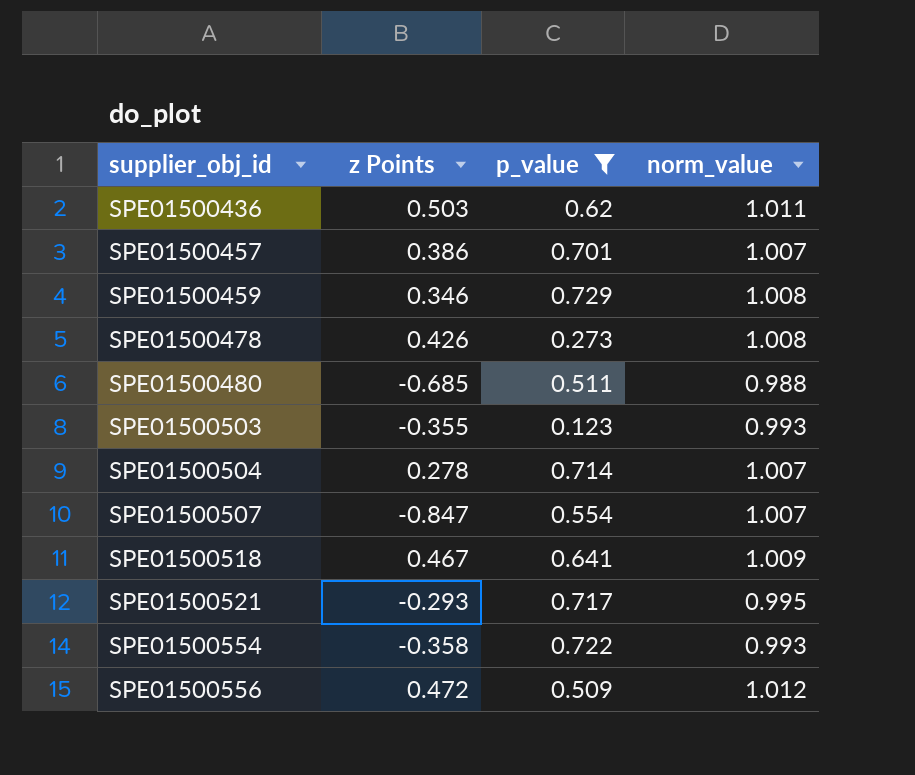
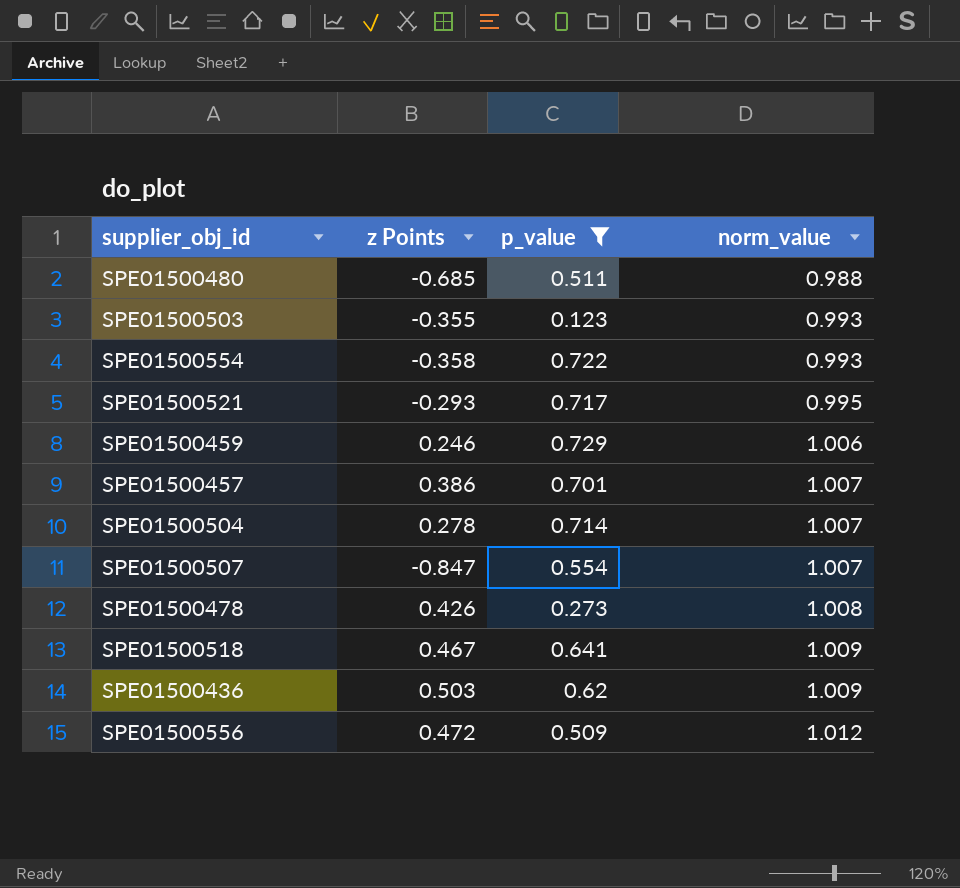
row order: supplier_obj_id ascending -> norm_value ascending
SPE01500459 | z Points: 0.346 -> 0.246
SPE01500459 | norm_value: 1.008 -> 1.006
SPE01500436 | norm_value: 1.011 -> 1.009

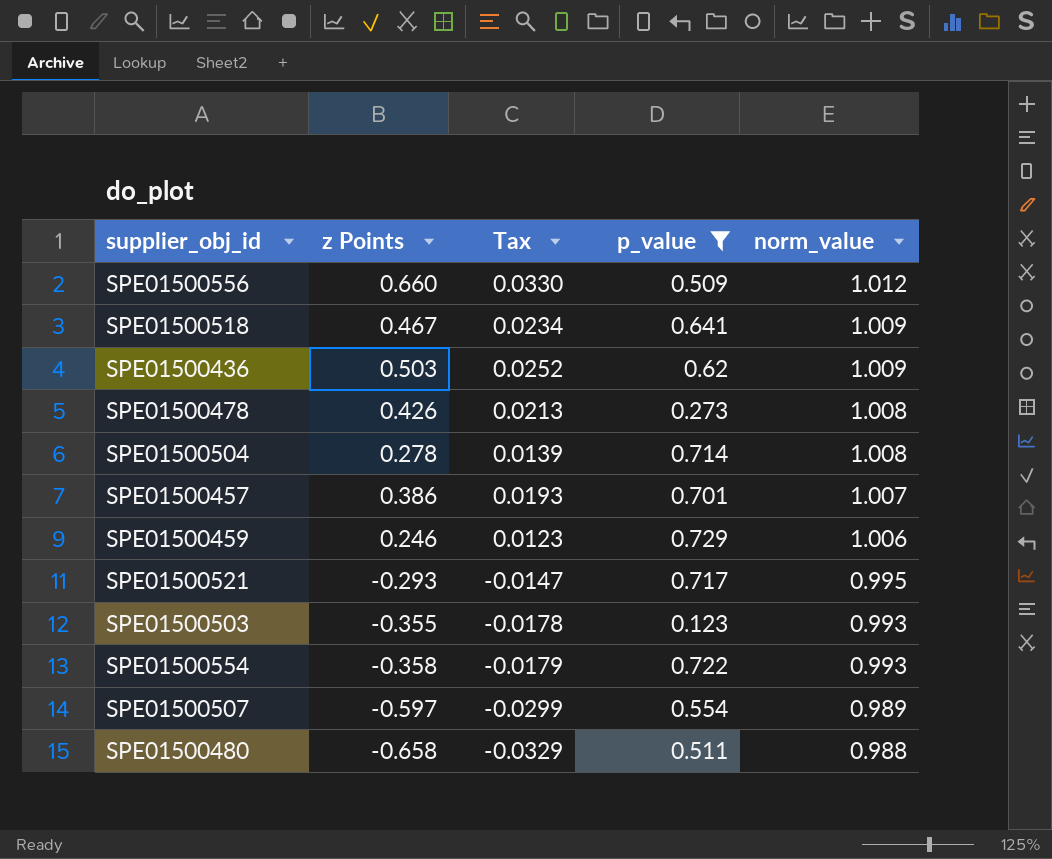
row order: norm_value ascending -> norm_value descending
column Tax | formula: none -> [z Points] * 0.05
SPE01500556 | z Points: 0.472 -> 0.660
SPE01500504 | norm_value: 1.007 -> 1.008
SPE01500507 | z Points: -0.847 -> -0.597
SPE01500507 | norm_value: 1.007 -> 0.989
SPE01500480 | z Points: -0.685 -> -0.658

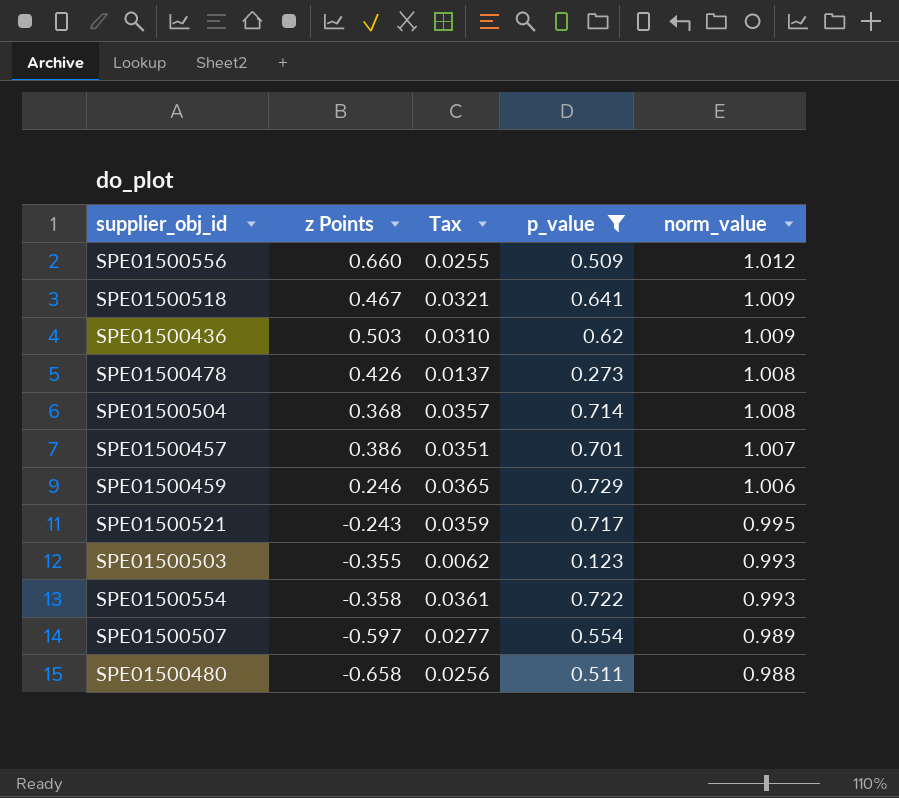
column Tax | formula: [z Points] * 0.05 -> [p_value] * 0.05
SPE01500504 | z Points: 0.278 -> 0.368
SPE01500521 | z Points: -0.293 -> -0.243

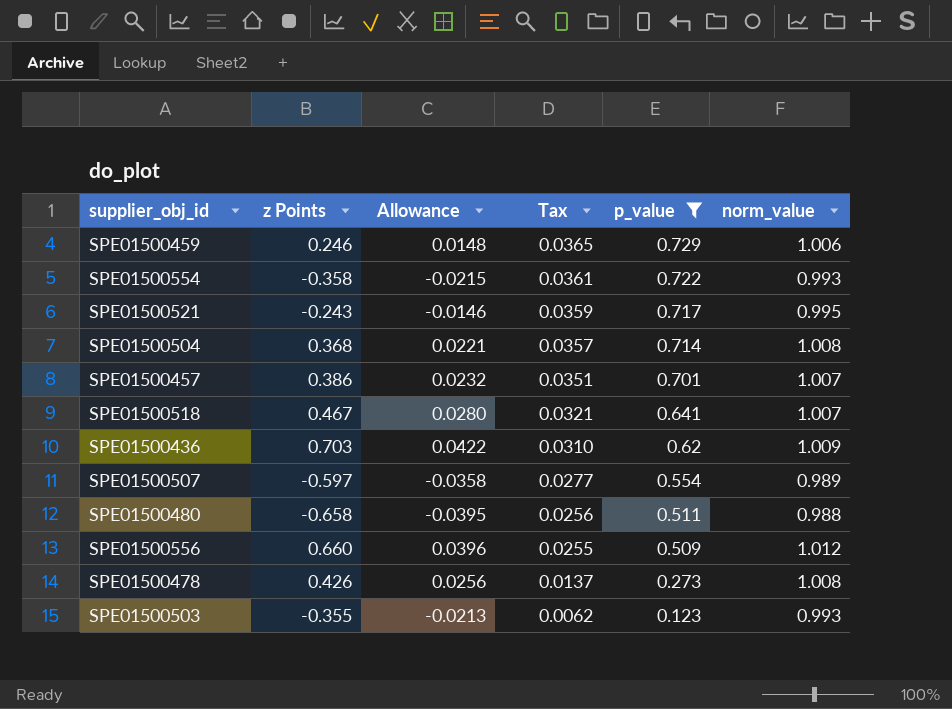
row order: norm_value descending -> Tax descending
column Allowance | formula: none -> [z Points] * 0.06
SPE01500518 | norm_value: 1.009 -> 1.007
SPE01500436 | z Points: 0.503 -> 0.703

